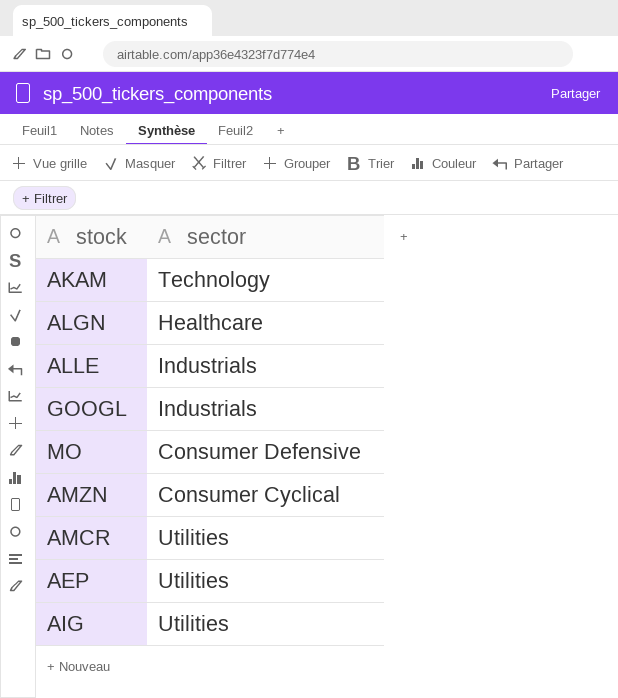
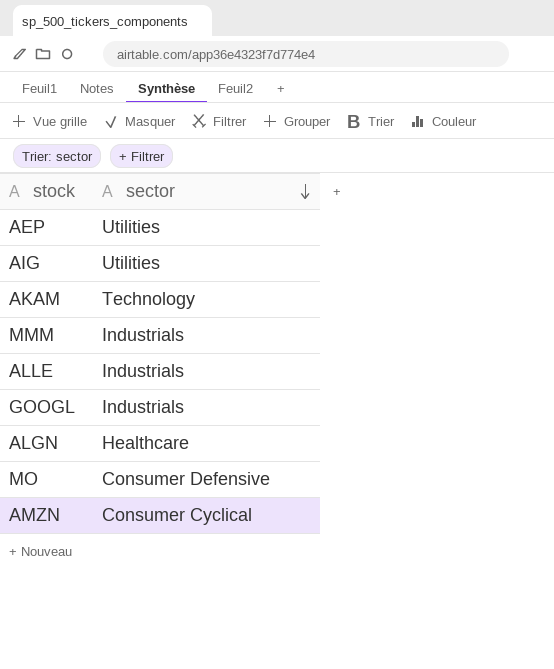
row order: none -> sector descending
row AMCR: Utilities -> none
row MMM: none -> Industrials

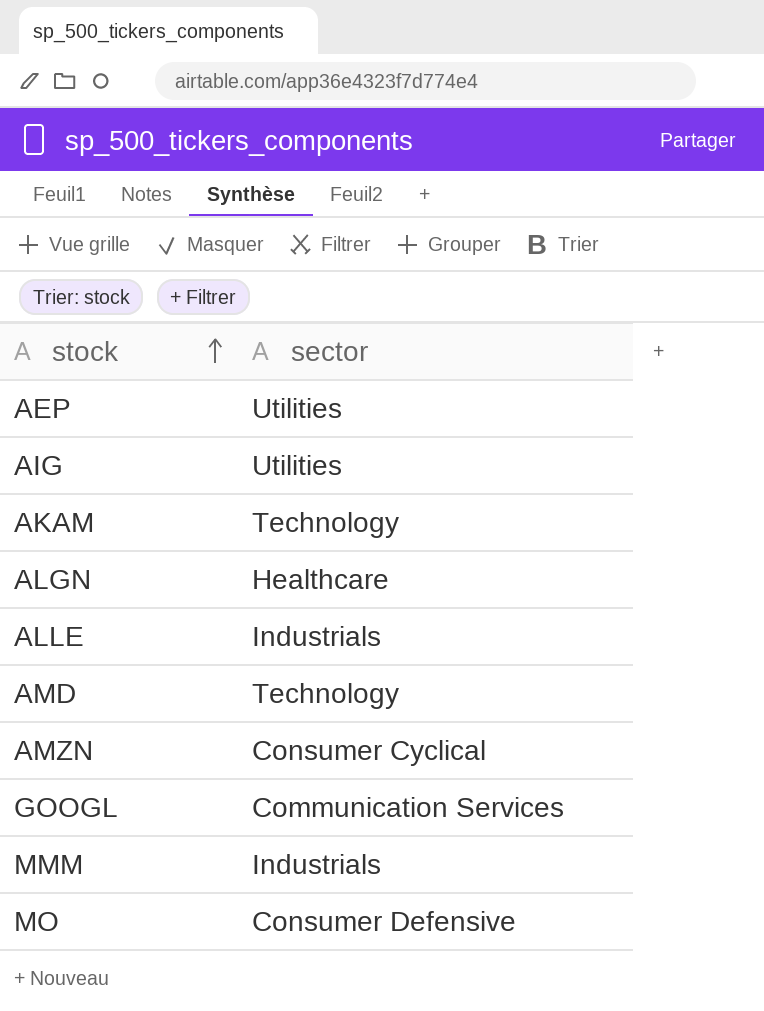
row order: sector descending -> stock ascending
row AMD: none -> Technology
GOOGL | sector: Industrials -> Communication Services

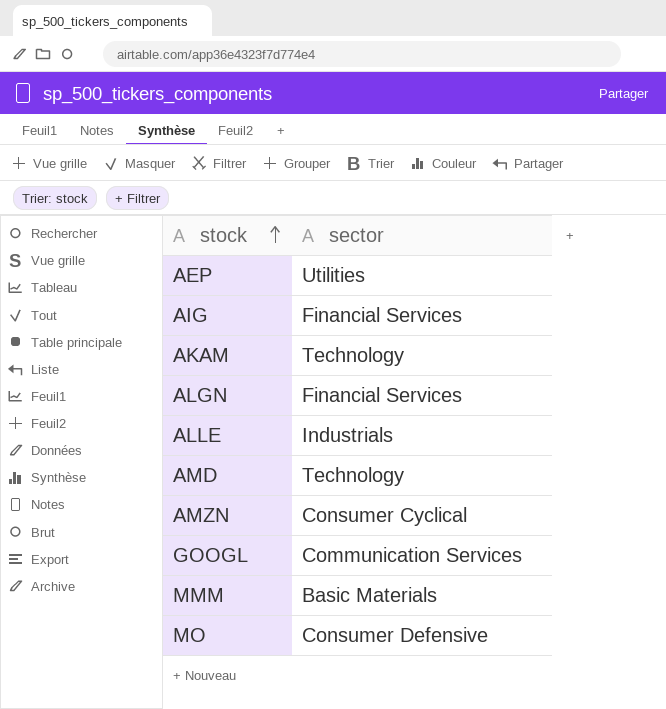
AIG | sector: Utilities -> Financial Services
ALGN | sector: Healthcare -> Financial Services
MMM | sector: Industrials -> Basic Materials

